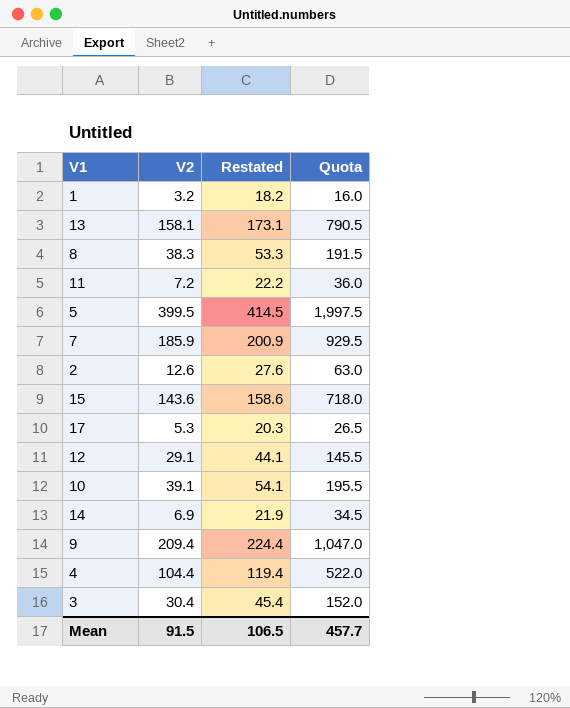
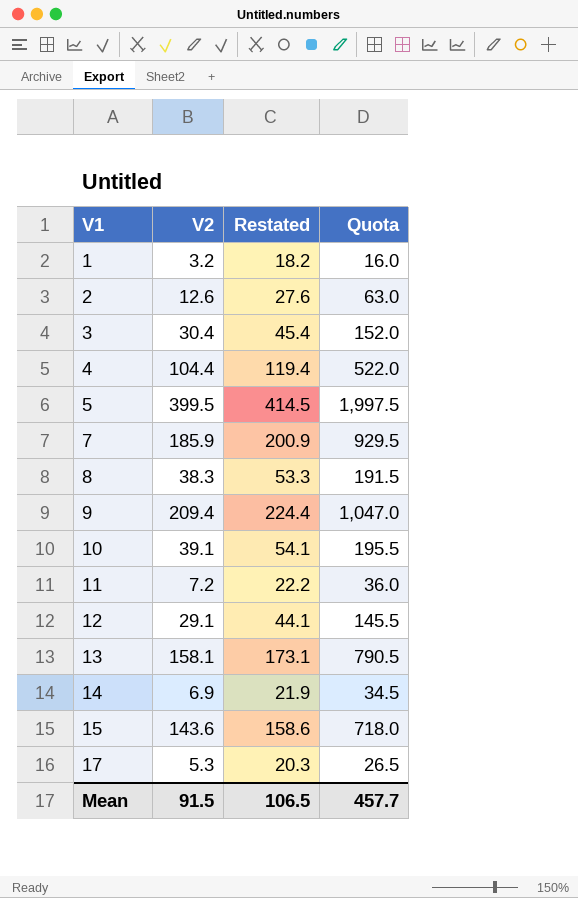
row order: none -> V1 ascending

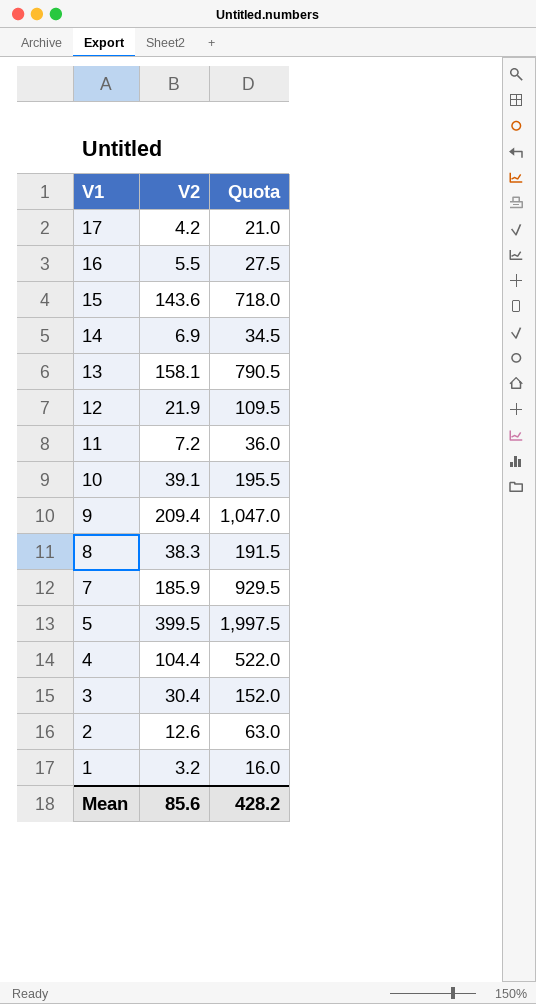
row order: V1 ascending -> V1 descending
column Restated | formula: [V2] + 15 -> none
17 | V2: 5.3 -> 4.2
17 | Quota: 26.5 -> 21.0
row 16: none -> 5.5 | 27.5
12 | V2: 29.1 -> 21.9
12 | Quota: 145.5 -> 109.5
Mean | V2: 91.5 -> 85.6
Mean | Quota: 457.7 -> 428.2

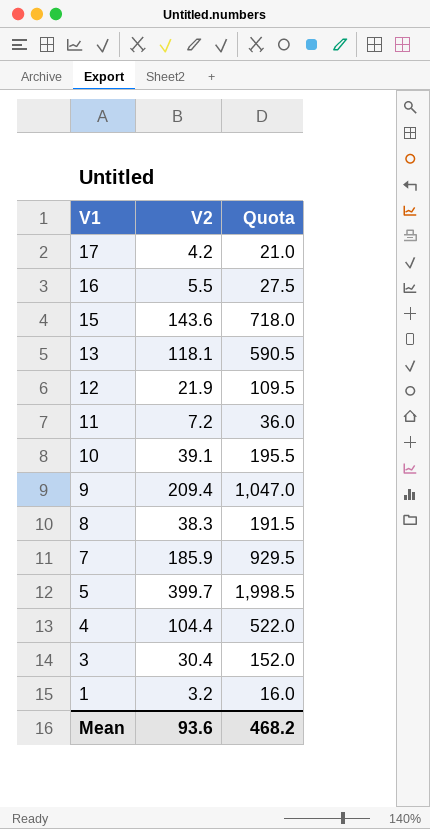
row 14: 6.9 | 34.5 -> none
row 2: 12.6 | 63.0 -> none
13 | V2: 158.1 -> 118.1
13 | Quota: 790.5 -> 590.5
5 | V2: 399.5 -> 399.7
5 | Quota: 1,997.5 -> 1,998.5
Mean | V2: 85.6 -> 93.6
Mean | Quota: 428.2 -> 468.2

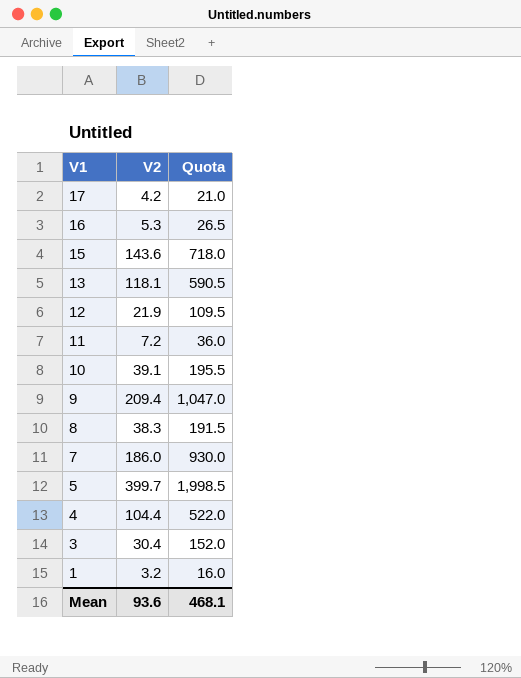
16 | V2: 5.5 -> 5.3
16 | Quota: 27.5 -> 26.5
7 | V2: 185.9 -> 186.0
7 | Quota: 929.5 -> 930.0
Mean | Quota: 468.2 -> 468.1

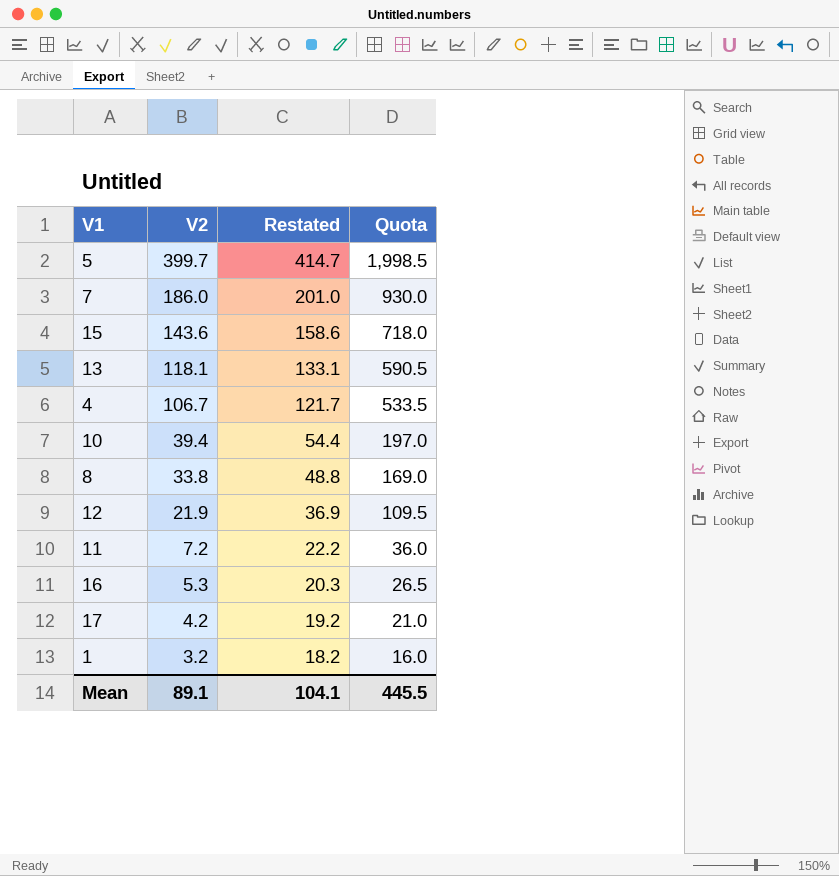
row order: V1 descending -> V2 descending
column Restated | formula: none -> [V2] + 15
row 9: 209.4 | 1,047.0 -> none
row 3: 30.4 | 152.0 -> none
4 | V2: 104.4 -> 106.7
4 | Quota: 522.0 -> 533.5
10 | V2: 39.1 -> 39.4
10 | Quota: 195.5 -> 197.0
8 | V2: 38.3 -> 33.8
8 | Quota: 191.5 -> 169.0
Mean | V2: 93.6 -> 89.1
Mean | Quota: 468.1 -> 445.5

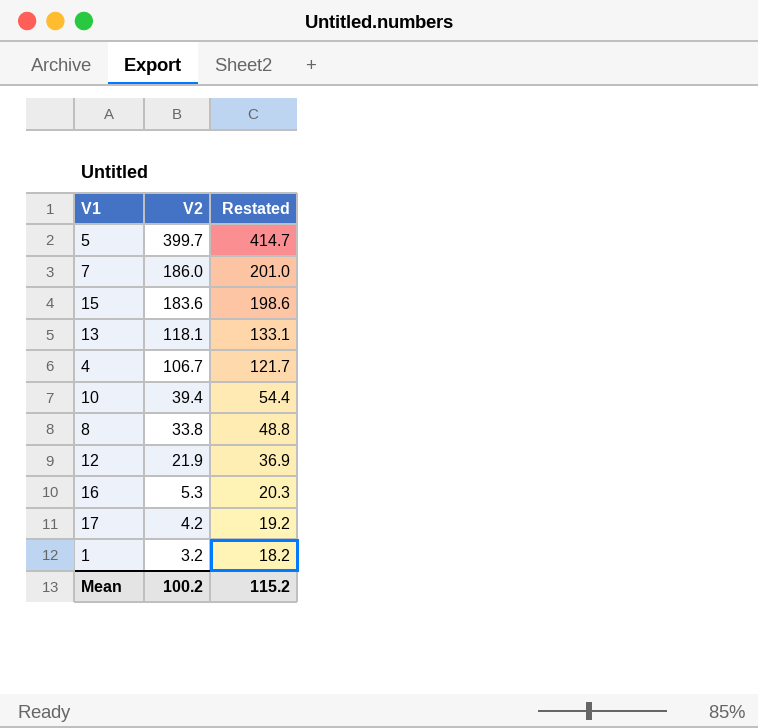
column Quota | formula: [V2] * 5 -> none
row 11: 7.2 | 22.2 | 36.0 -> none
15 | V2: 143.6 -> 183.6
15 | Restated: 158.6 -> 198.6
Mean | V2: 89.1 -> 100.2
Mean | Restated: 104.1 -> 115.2

